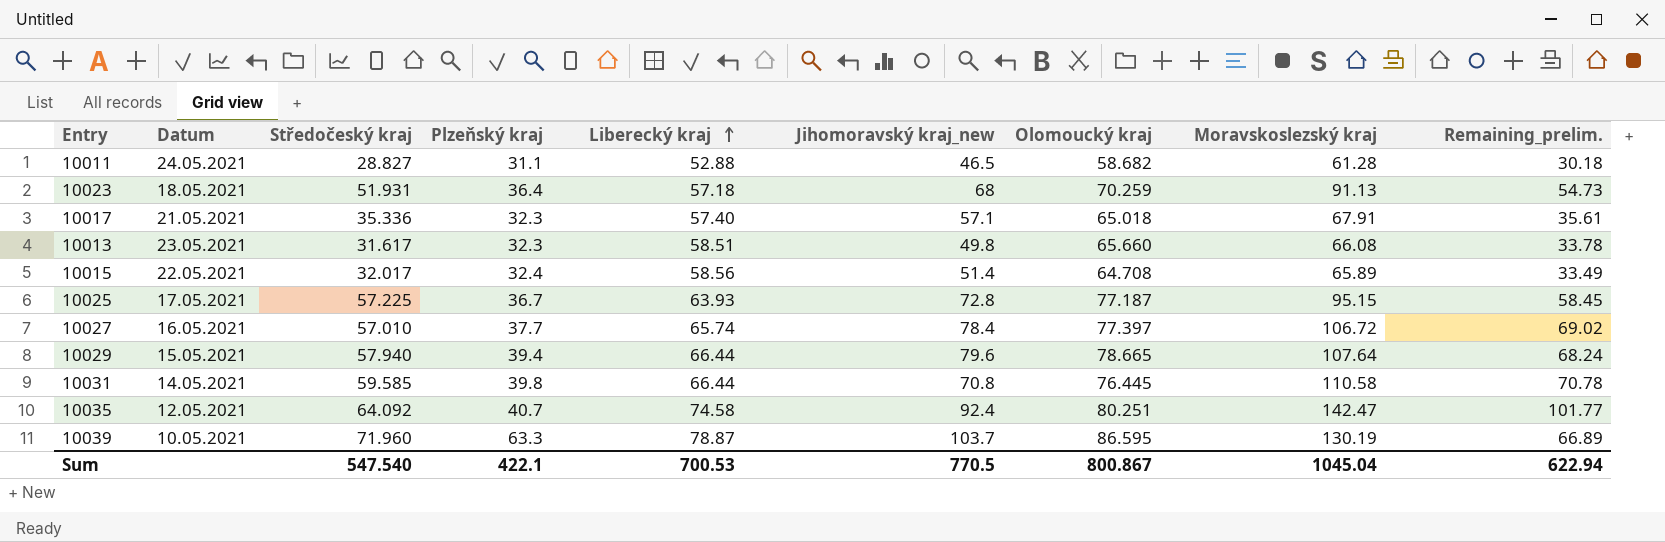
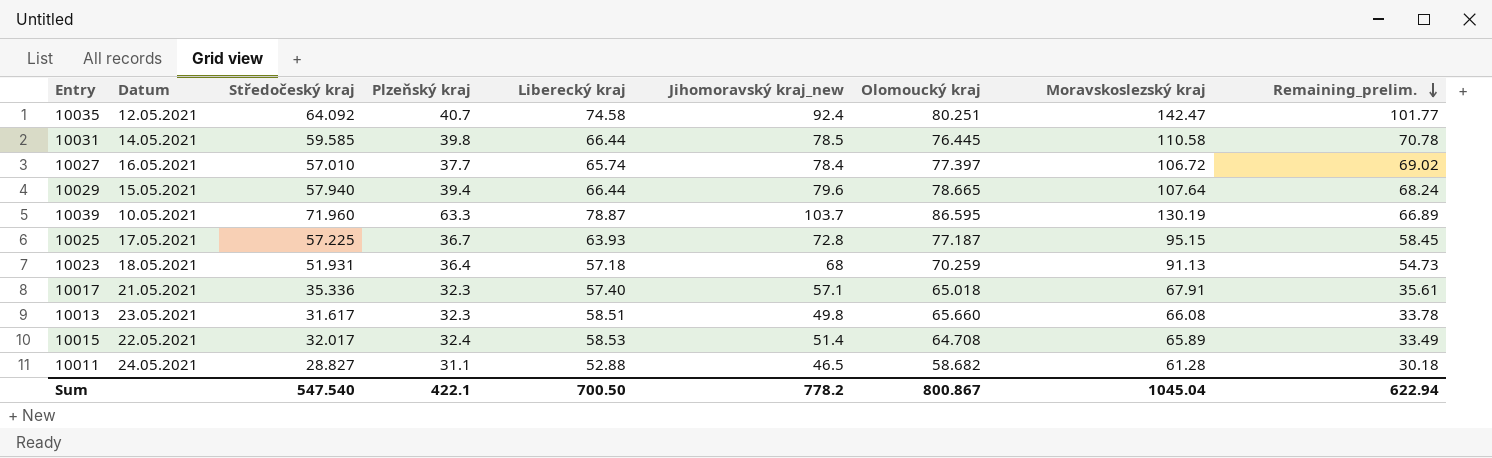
row order: Liberecký kraj ascending -> Remaining_prelim. descending
10031 | Jihomoravský kraj_new: 70.8 -> 78.5
10015 | Liberecký kraj: 58.56 -> 58.53
Sum | Liberecký kraj: 700.53 -> 700.50
Sum | Jihomoravský kraj_new: 770.5 -> 778.2

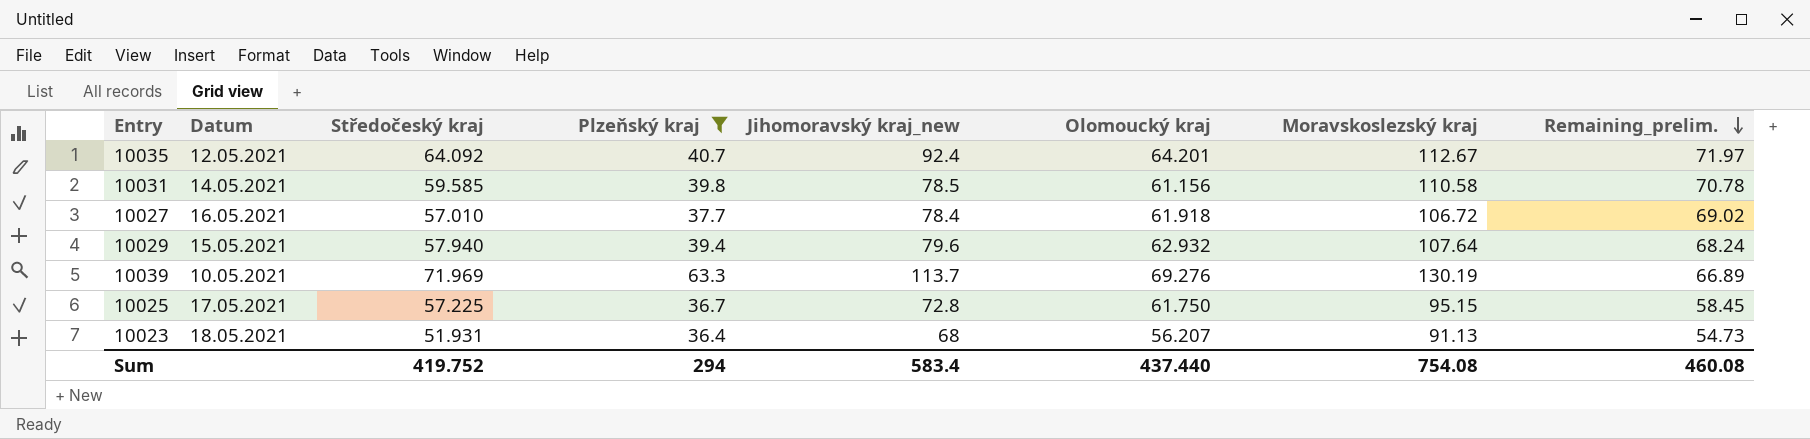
filter: none -> Plzeňský kraj >= 36.4
column Liberecký kraj | position: 5 -> none
10035 | Olomoucký kraj: 80.251 -> 64.201
10035 | Moravskoslezský kraj: 142.47 -> 112.67
10035 | Remaining_prelim.: 101.77 -> 71.97
10031 | Olomoucký kraj: 76.445 -> 61.156
10027 | Olomoucký kraj: 77.397 -> 61.918
10029 | Olomoucký kraj: 78.665 -> 62.932
10039 | Středočeský kraj: 71.960 -> 71.969
10039 | Jihomoravský kraj_new: 103.7 -> 113.7
10039 | Olomoucký kraj: 86.595 -> 69.276
10025 | Olomoucký kraj: 77.187 -> 61.750
10023 | Olomoucký kraj: 70.259 -> 56.207
Sum | Středočeský kraj: 547.540 -> 419.752
Sum | Plzeňský kraj: 422.1 -> 294
Sum | Jihomoravský kraj_new: 778.2 -> 583.4
Sum | Olomoucký kraj: 800.867 -> 437.440
Sum | Moravskoslezský kraj: 1045.04 -> 754.08
Sum | Remaining_prelim.: 622.94 -> 460.08

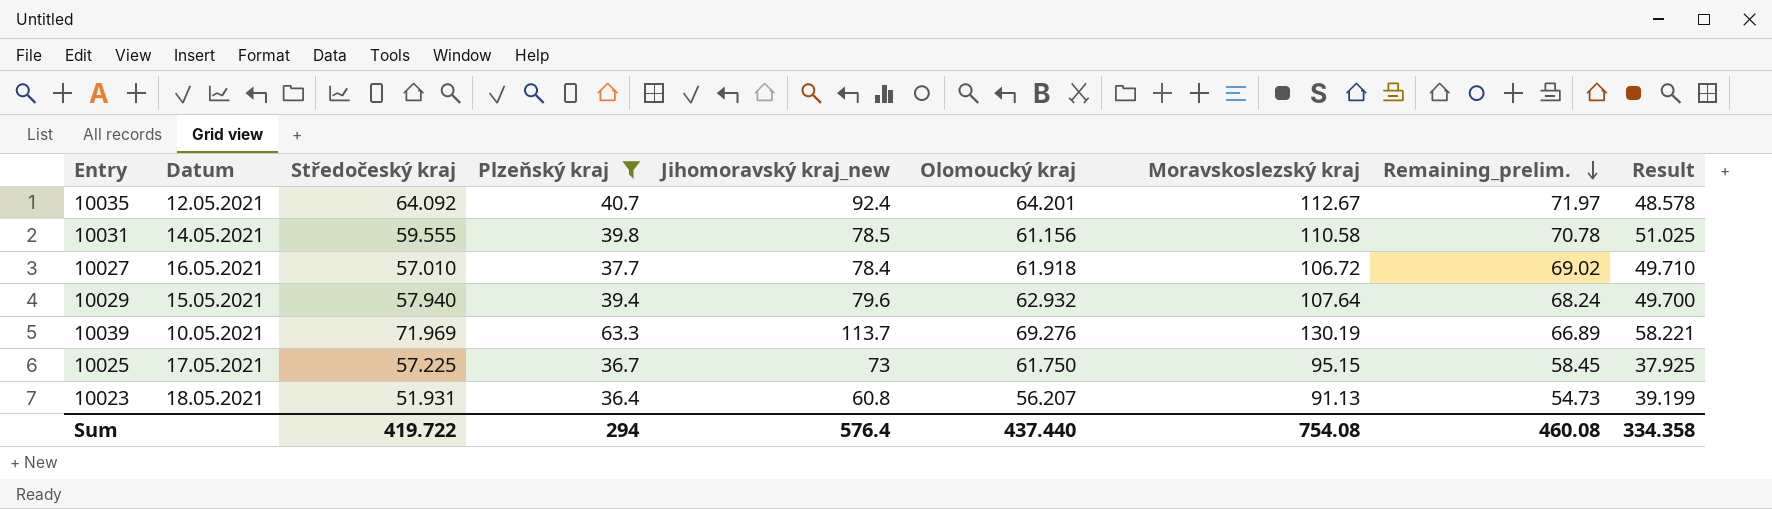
column Result | formula: none -> [Moravskoslezský kraj] - [Středočeský kraj]
10031 | Středočeský kraj: 59.585 -> 59.555
10025 | Jihomoravský kraj_new: 72.8 -> 73
10023 | Jihomoravský kraj_new: 68 -> 60.8
Sum | Středočeský kraj: 419.752 -> 419.722
Sum | Jihomoravský kraj_new: 583.4 -> 576.4

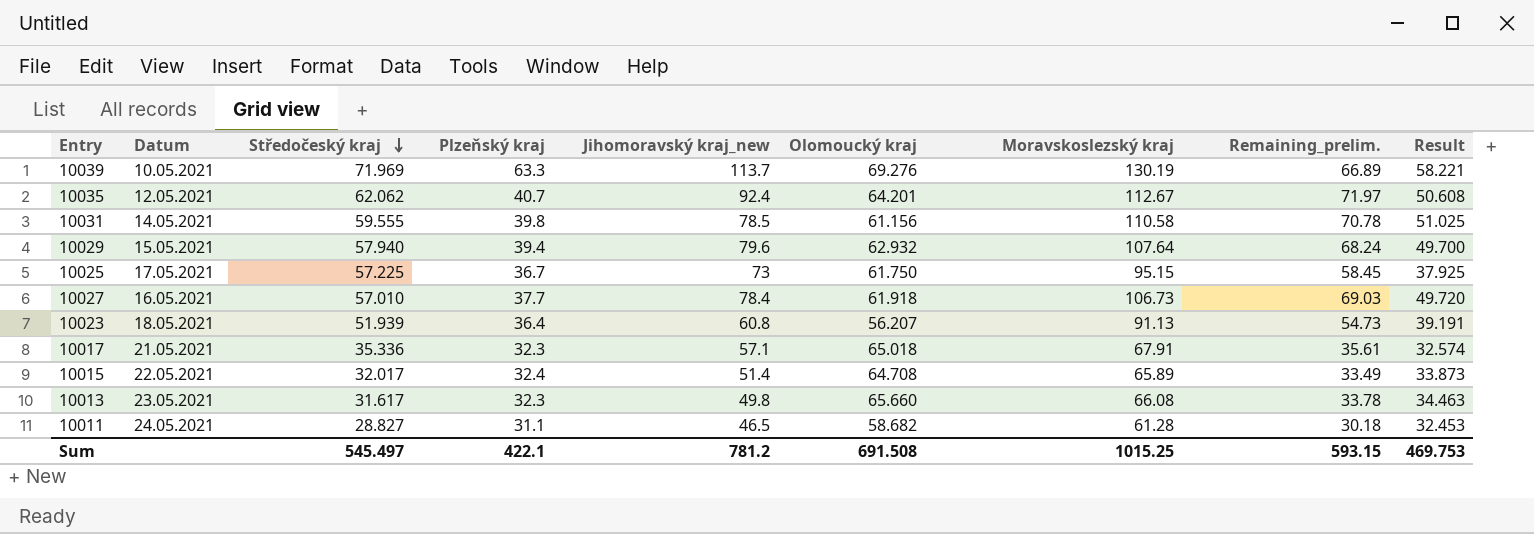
filter: Plzeňský kraj >= 36.4 -> none
row order: Remaining_prelim. descending -> Středočeský kraj descending
10035 | Středočeský kraj: 64.092 -> 62.062
10035 | Result: 48.578 -> 50.608
10027 | Moravskoslezský kraj: 106.72 -> 106.73
10027 | Remaining_prelim.: 69.02 -> 69.03
10027 | Result: 49.710 -> 49.720
10023 | Středočeský kraj: 51.931 -> 51.939
10023 | Result: 39.199 -> 39.191
Sum | Středočeský kraj: 419.722 -> 545.497
Sum | Plzeňský kraj: 294 -> 422.1
Sum | Jihomoravský kraj_new: 576.4 -> 781.2
Sum | Olomoucký kraj: 437.440 -> 691.508
Sum | Moravskoslezský kraj: 754.08 -> 1015.25
Sum | Remaining_prelim.: 460.08 -> 593.15
Sum | Result: 334.358 -> 469.753

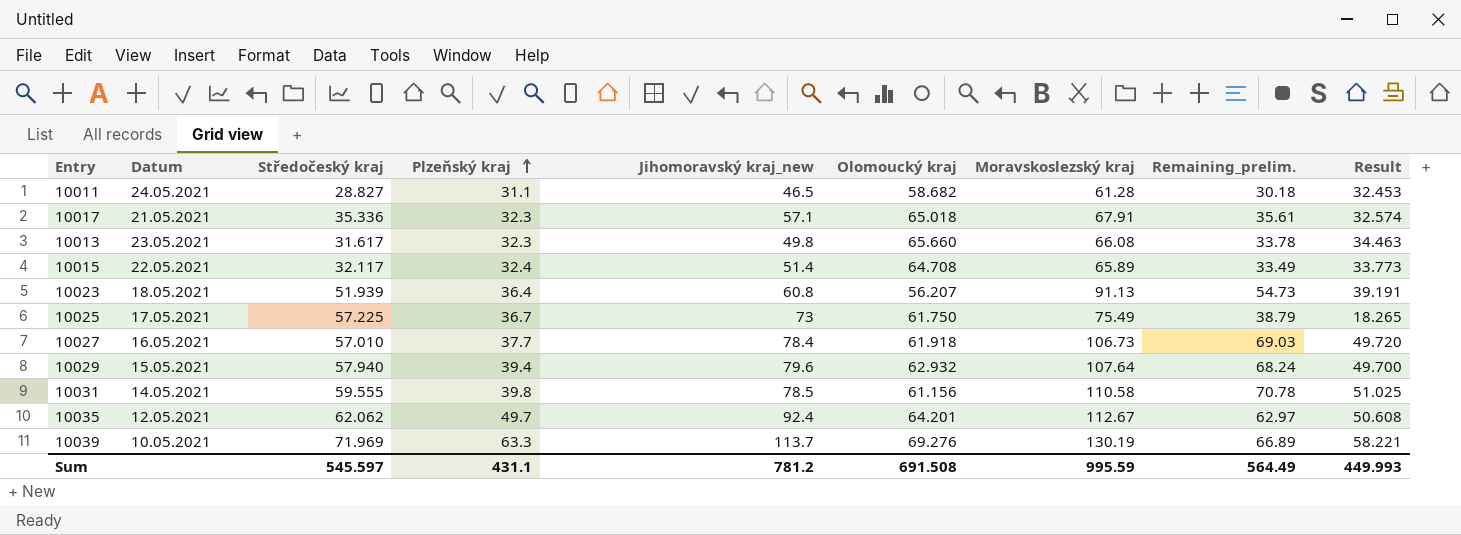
row order: Středočeský kraj descending -> Plzeňský kraj ascending
10015 | Středočeský kraj: 32.017 -> 32.117
10015 | Result: 33.873 -> 33.773
10025 | Moravskoslezský kraj: 95.15 -> 75.49
10025 | Remaining_prelim.: 58.45 -> 38.79
10025 | Result: 37.925 -> 18.265
10035 | Plzeňský kraj: 40.7 -> 49.7
10035 | Remaining_prelim.: 71.97 -> 62.97
Sum | Středočeský kraj: 545.497 -> 545.597
Sum | Plzeňský kraj: 422.1 -> 431.1
Sum | Moravskoslezský kraj: 1015.25 -> 995.59
Sum | Remaining_prelim.: 593.15 -> 564.49
Sum | Result: 469.753 -> 449.993

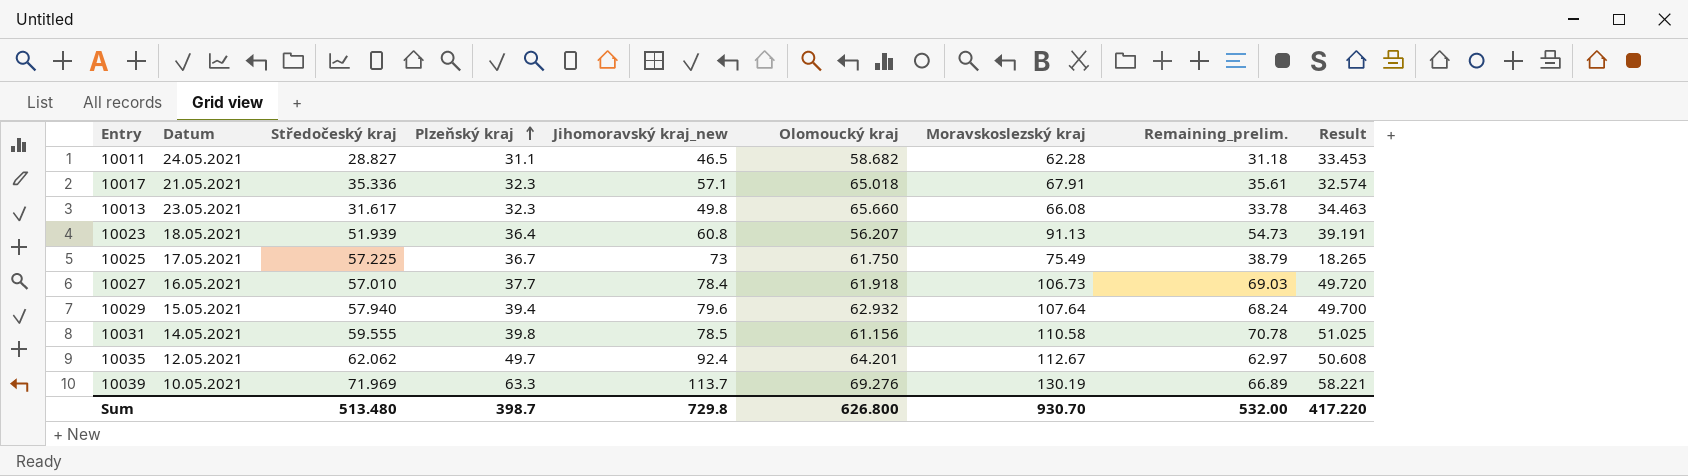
row 10015: 22.05.2021 | 32.117 | 32.4 | 51.4 | 64.708 | 65.89 | 33.49 | 33.773 -> none
10011 | Moravskoslezský kraj: 61.28 -> 62.28
10011 | Remaining_prelim.: 30.18 -> 31.18
10011 | Result: 32.453 -> 33.453
Sum | Středočeský kraj: 545.597 -> 513.480
Sum | Plzeňský kraj: 431.1 -> 398.7
Sum | Jihomoravský kraj_new: 781.2 -> 729.8
Sum | Olomoucký kraj: 691.508 -> 626.800
Sum | Moravskoslezský kraj: 995.59 -> 930.70
Sum | Remaining_prelim.: 564.49 -> 532.00
Sum | Result: 449.993 -> 417.220

